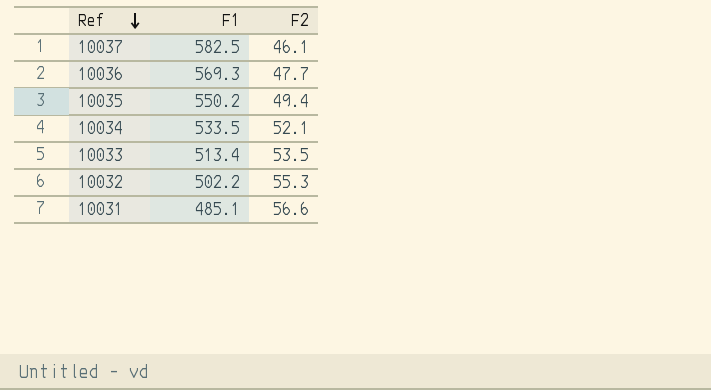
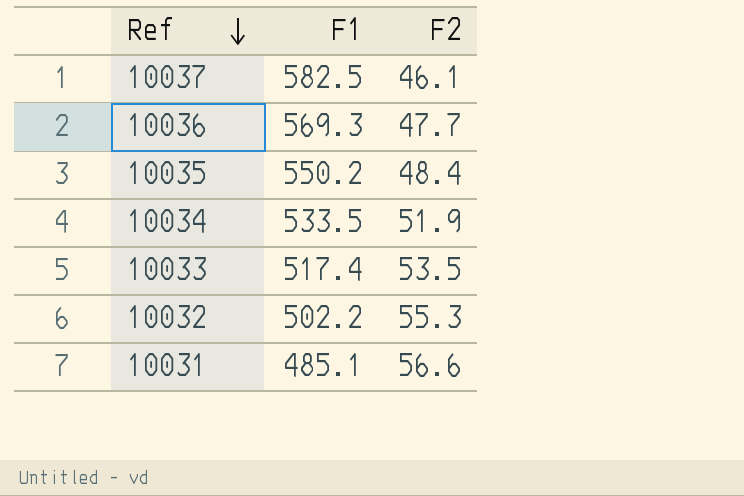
10035 | F2: 49.4 -> 48.4
10034 | F2: 52.1 -> 51.9
10033 | F1: 513.4 -> 517.4

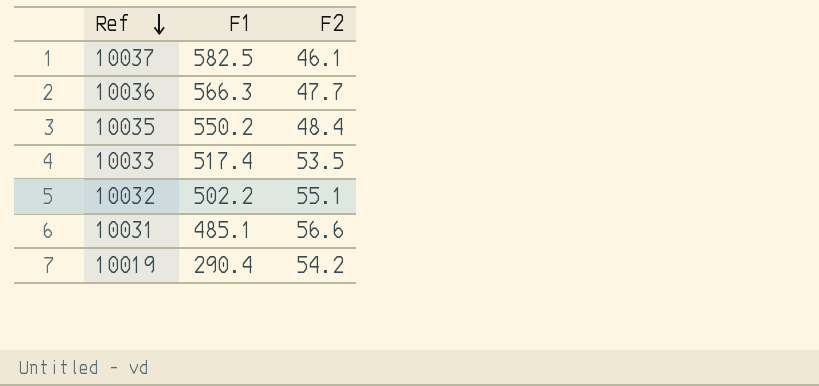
row 10034: 533.5 | 51.9 -> none
10036 | F1: 569.3 -> 566.3
10032 | F2: 55.3 -> 55.1
row 10019: none -> 290.4 | 54.2

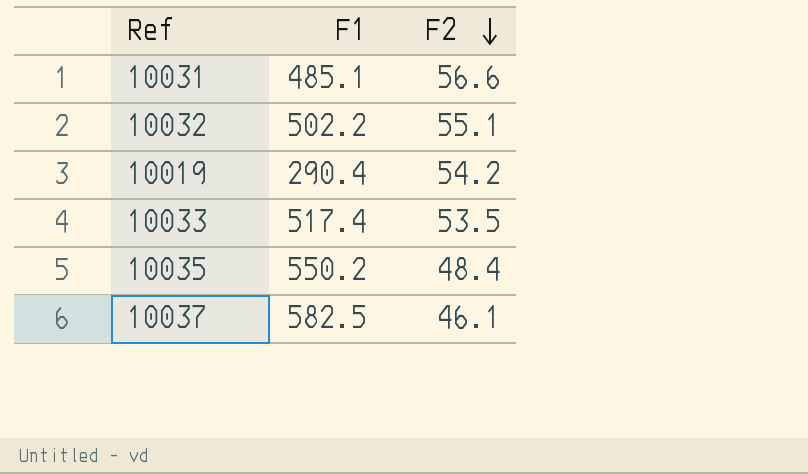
row order: Ref descending -> F2 descending
row 10036: 566.3 | 47.7 -> none

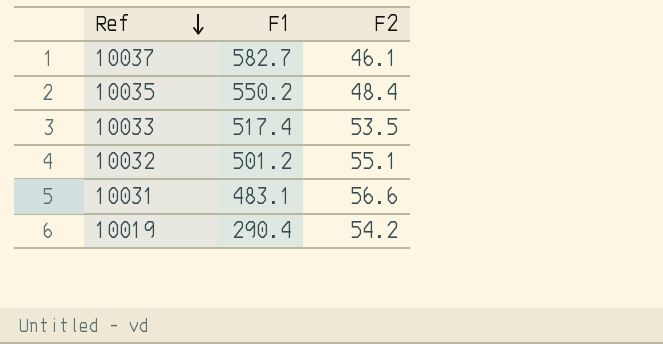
row order: F2 descending -> Ref descending
10037 | F1: 582.5 -> 582.7
10032 | F1: 502.2 -> 501.2
10031 | F1: 485.1 -> 483.1

